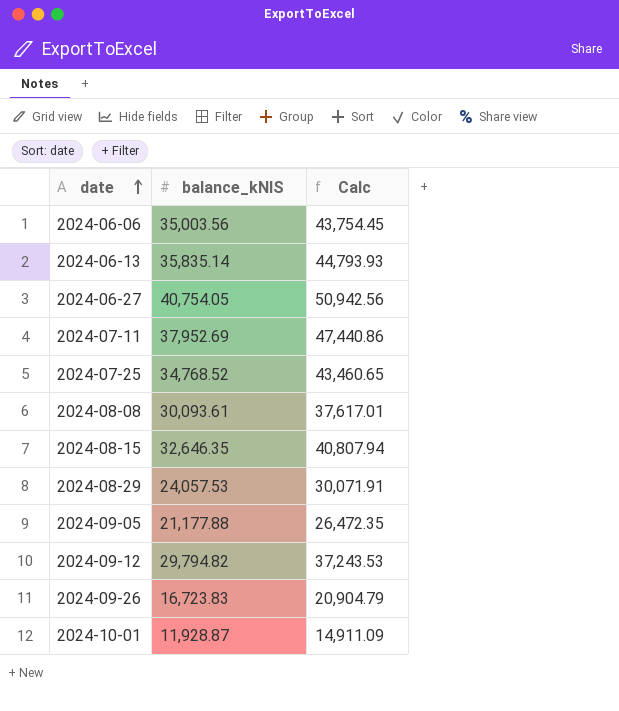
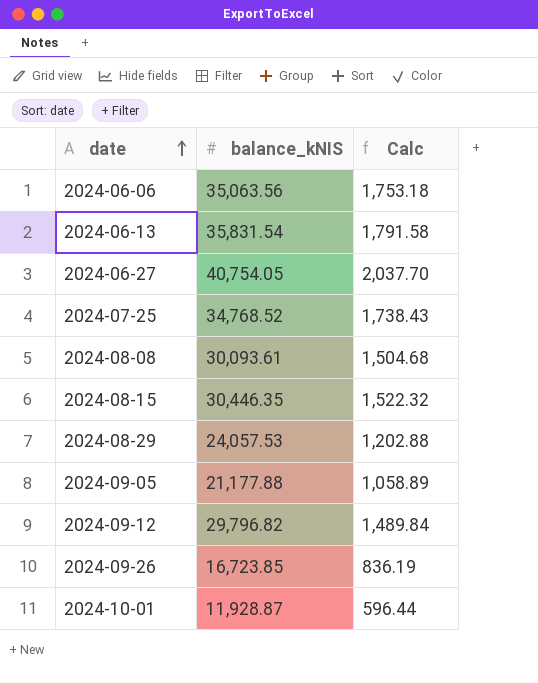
column Calc | formula: [balance_kNIS] * 1.25 -> [balance_kNIS] * 0.05
row 2024-07-11: 37,952.69 | 47,440.86 -> none
2024-06-06 | balance_kNIS: 35,003.56 -> 35,063.56
2024-06-13 | balance_kNIS: 35,835.14 -> 35,831.54
2024-08-15 | balance_kNIS: 32,646.35 -> 30,446.35
2024-09-12 | balance_kNIS: 29,794.82 -> 29,796.82
2024-09-26 | balance_kNIS: 16,723.83 -> 16,723.85

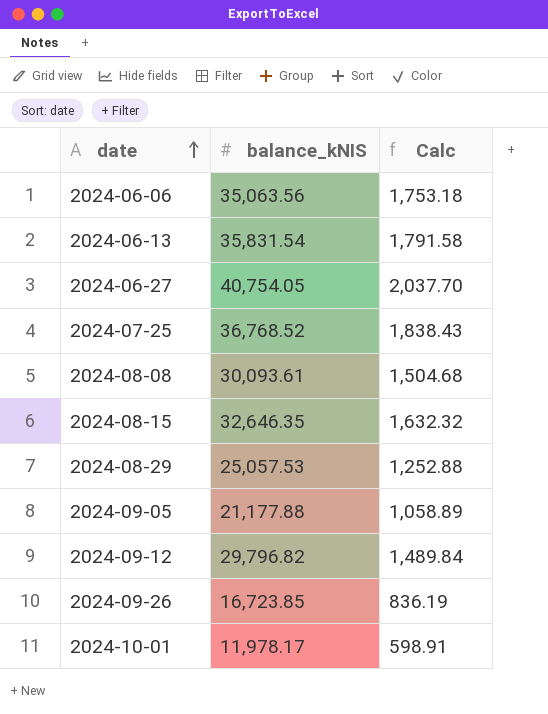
2024-07-25 | balance_kNIS: 34,768.52 -> 36,768.52
2024-07-25 | Calc: 1,738.43 -> 1,838.43
2024-08-15 | balance_kNIS: 30,446.35 -> 32,646.35
2024-08-15 | Calc: 1,522.32 -> 1,632.32
2024-08-29 | balance_kNIS: 24,057.53 -> 25,057.53
2024-08-29 | Calc: 1,202.88 -> 1,252.88
2024-10-01 | balance_kNIS: 11,928.87 -> 11,978.17
2024-10-01 | Calc: 596.44 -> 598.91

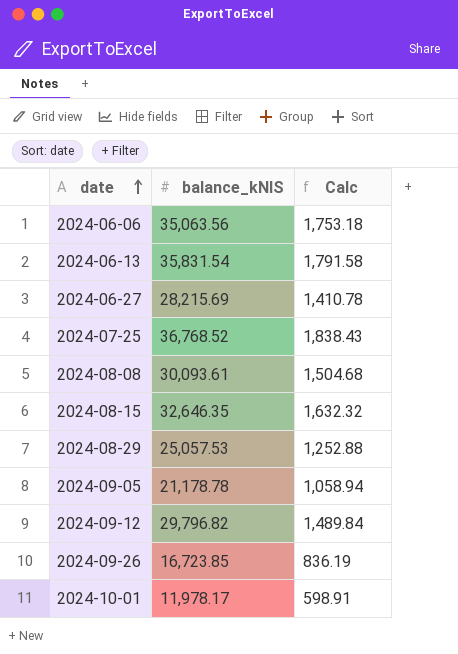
2024-06-27 | balance_kNIS: 40,754.05 -> 28,215.69
2024-06-27 | Calc: 2,037.70 -> 1,410.78
2024-09-05 | balance_kNIS: 21,177.88 -> 21,178.78
2024-09-05 | Calc: 1,058.89 -> 1,058.94

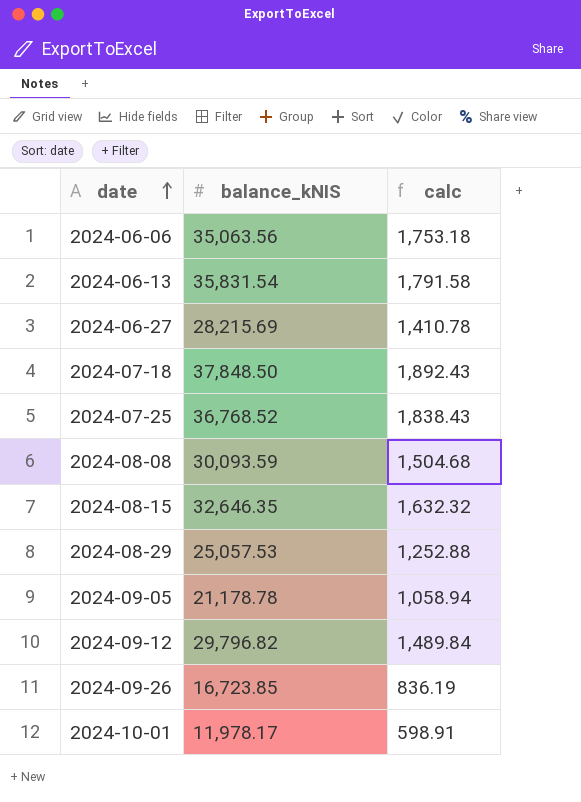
column name: Calc -> calc
row 2024-07-18: none -> 37,848.50 | 1,892.43
2024-08-08 | balance_kNIS: 30,093.61 -> 30,093.59

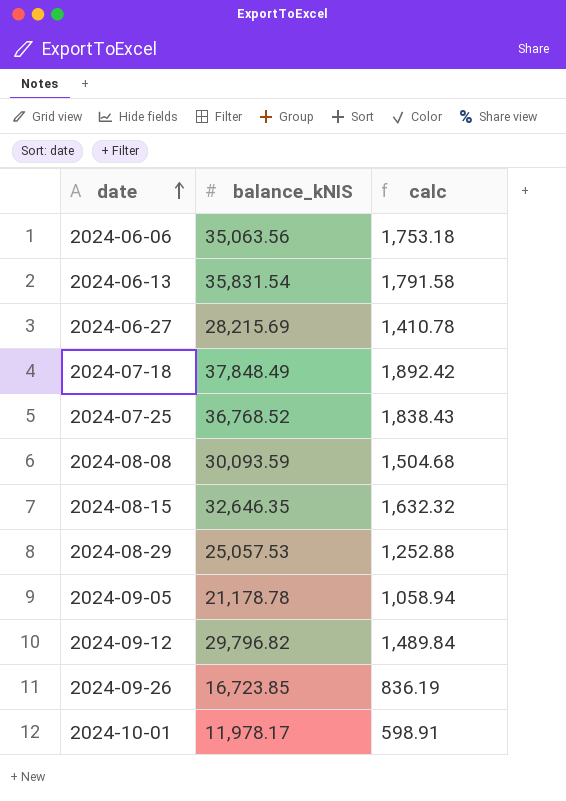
2024-07-18 | balance_kNIS: 37,848.50 -> 37,848.49
2024-07-18 | calc: 1,892.43 -> 1,892.42

